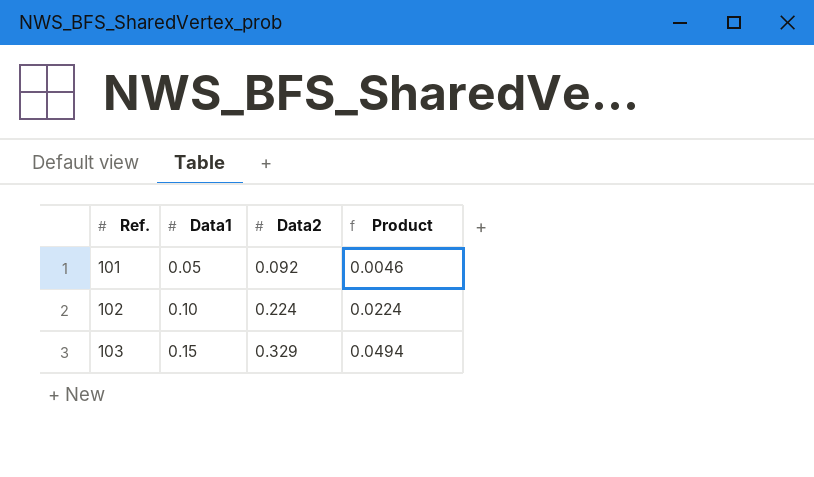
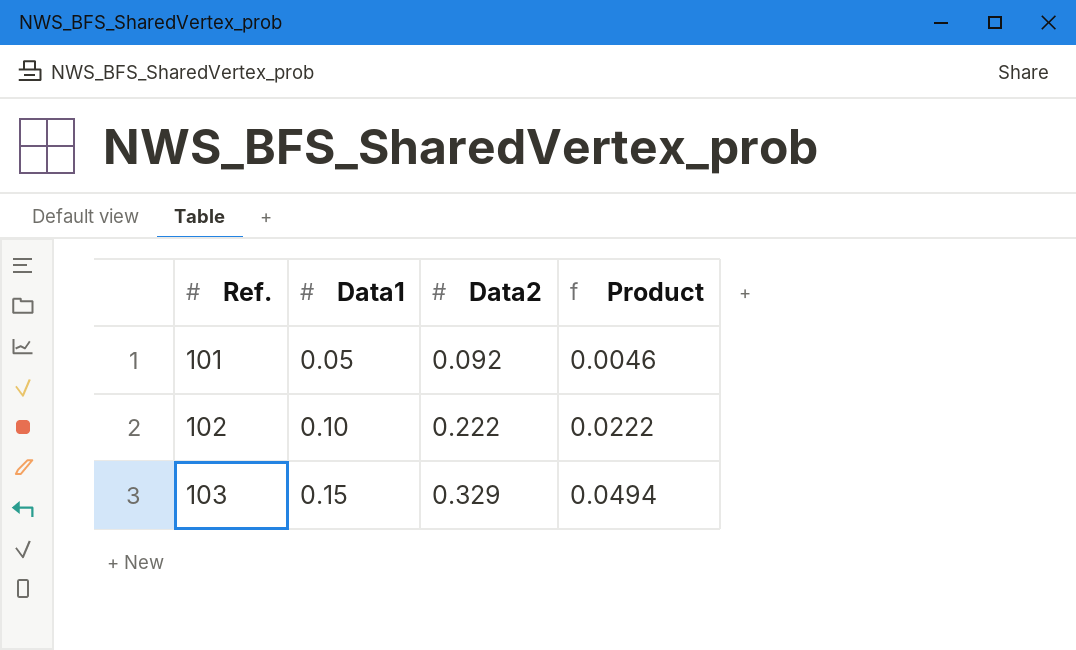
102 | Data2: 0.224 -> 0.222
102 | Product: 0.0224 -> 0.0222

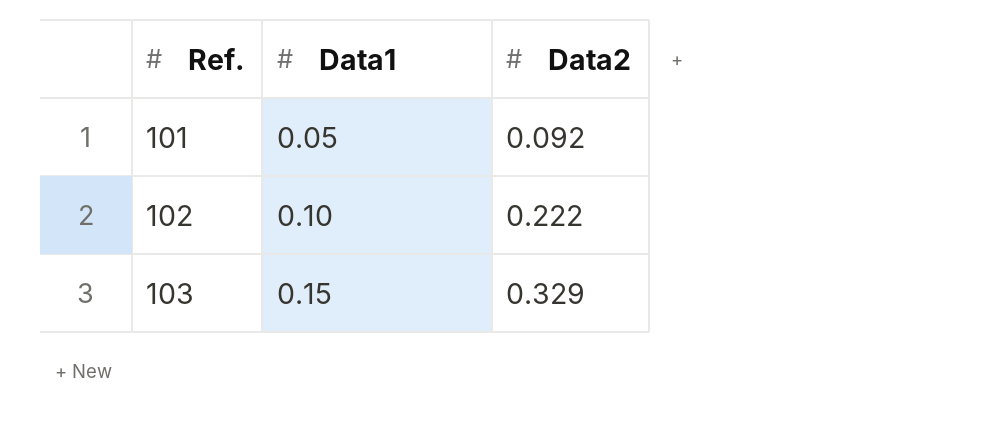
column Product | formula: [Data1] * [Data2] -> none

